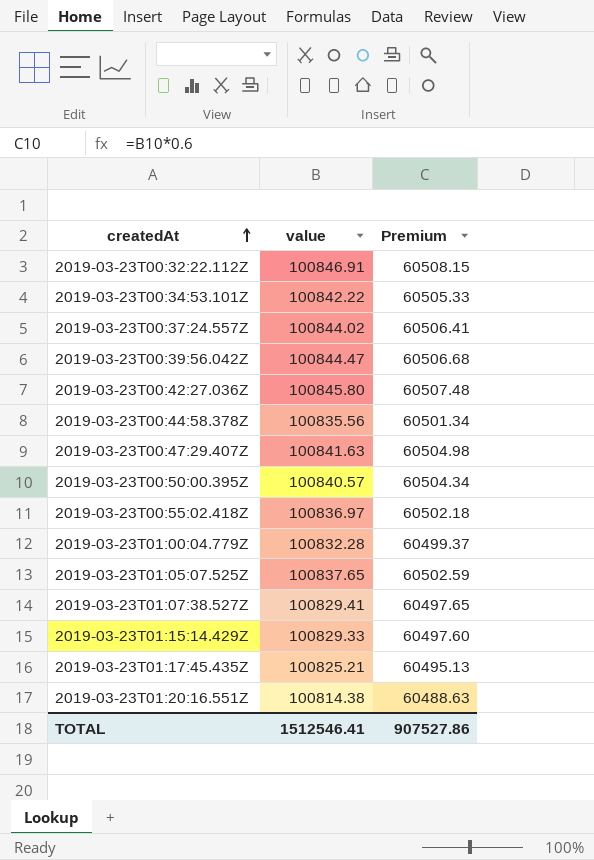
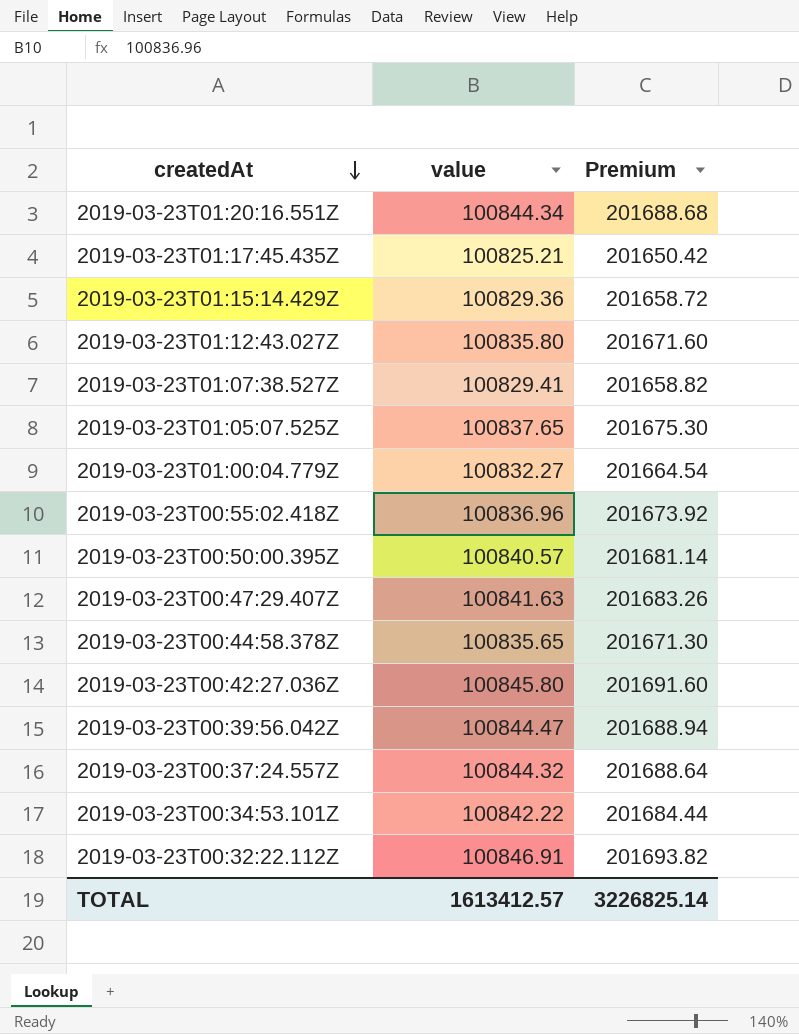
row order: createdAt ascending -> createdAt descending
column Premium | formula: [value] * 0.6 -> [value] * 2
2019-03-23T01:20:16.551Z | value: 100814.38 -> 100844.34
2019-03-23T01:15:14.429Z | value: 100829.33 -> 100829.36
row 2019-03-23T01:12:43.027Z: none -> 100835.80 | 201671.60
2019-03-23T01:00:04.779Z | value: 100832.28 -> 100832.27
2019-03-23T00:55:02.418Z | value: 100836.97 -> 100836.96
2019-03-23T00:44:58.378Z | value: 100835.56 -> 100835.65
2019-03-23T00:37:24.557Z | value: 100844.02 -> 100844.32
TOTAL | value: 1512546.41 -> 1613412.57
TOTAL | Premium: 907527.86 -> 3226825.14

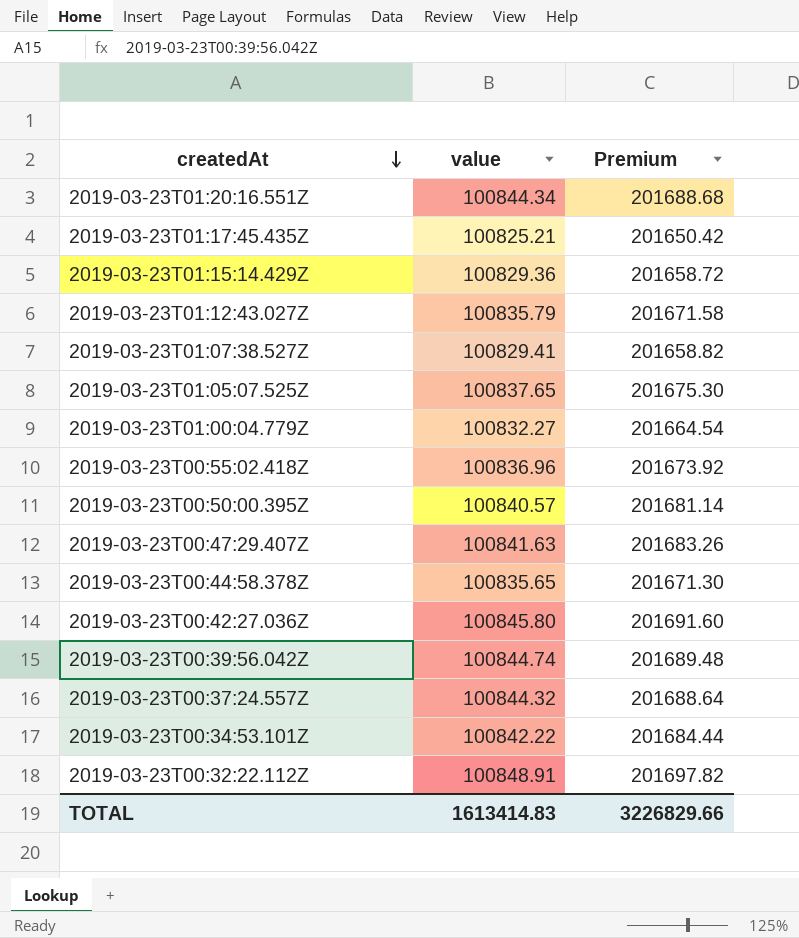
2019-03-23T01:12:43.027Z | value: 100835.80 -> 100835.79
2019-03-23T01:12:43.027Z | Premium: 201671.60 -> 201671.58
2019-03-23T00:39:56.042Z | value: 100844.47 -> 100844.74
2019-03-23T00:39:56.042Z | Premium: 201688.94 -> 201689.48
2019-03-23T00:32:22.112Z | value: 100846.91 -> 100848.91
2019-03-23T00:32:22.112Z | Premium: 201693.82 -> 201697.82
TOTAL | value: 1613412.57 -> 1613414.83
TOTAL | Premium: 3226825.14 -> 3226829.66

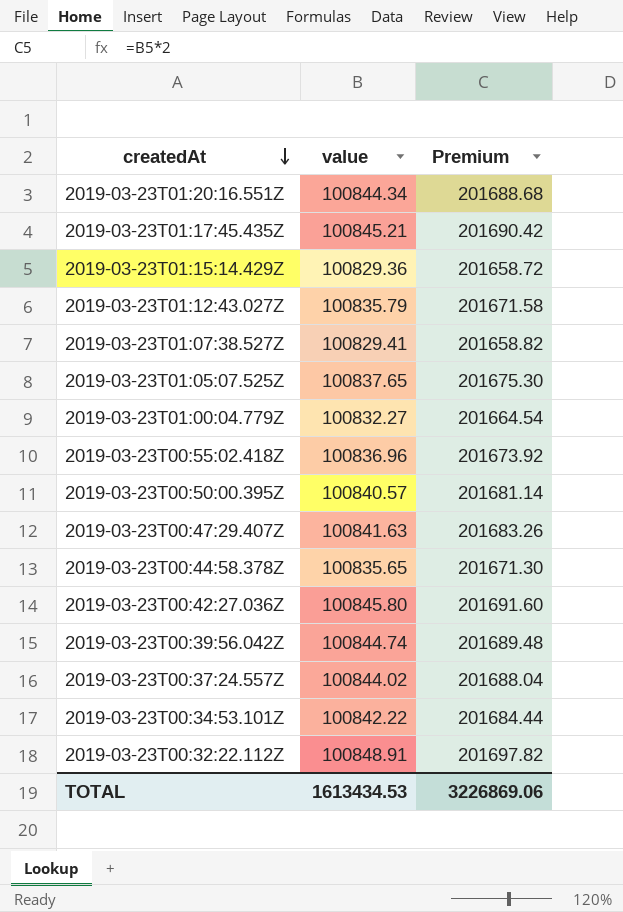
2019-03-23T01:17:45.435Z | value: 100825.21 -> 100845.21
2019-03-23T01:17:45.435Z | Premium: 201650.42 -> 201690.42
2019-03-23T00:37:24.557Z | value: 100844.32 -> 100844.02
2019-03-23T00:37:24.557Z | Premium: 201688.64 -> 201688.04
TOTAL | value: 1613414.83 -> 1613434.53
TOTAL | Premium: 3226829.66 -> 3226869.06

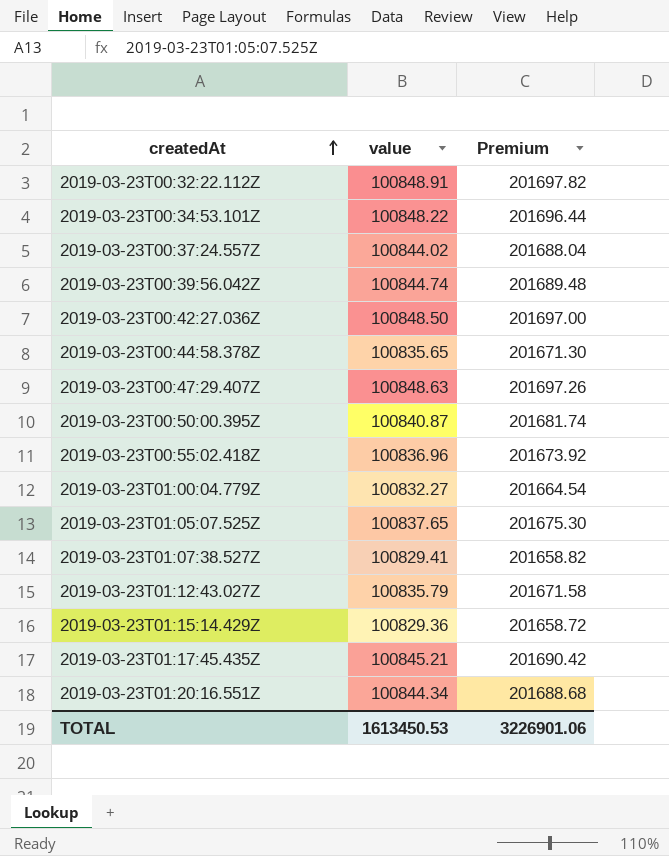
row order: createdAt descending -> createdAt ascending
2019-03-23T00:34:53.101Z | value: 100842.22 -> 100848.22
2019-03-23T00:34:53.101Z | Premium: 201684.44 -> 201696.44
2019-03-23T00:42:27.036Z | value: 100845.80 -> 100848.50
2019-03-23T00:42:27.036Z | Premium: 201691.60 -> 201697.00
2019-03-23T00:47:29.407Z | value: 100841.63 -> 100848.63
2019-03-23T00:47:29.407Z | Premium: 201683.26 -> 201697.26
2019-03-23T00:50:00.395Z | value: 100840.57 -> 100840.87
2019-03-23T00:50:00.395Z | Premium: 201681.14 -> 201681.74
TOTAL | value: 1613434.53 -> 1613450.53
TOTAL | Premium: 3226869.06 -> 3226901.06

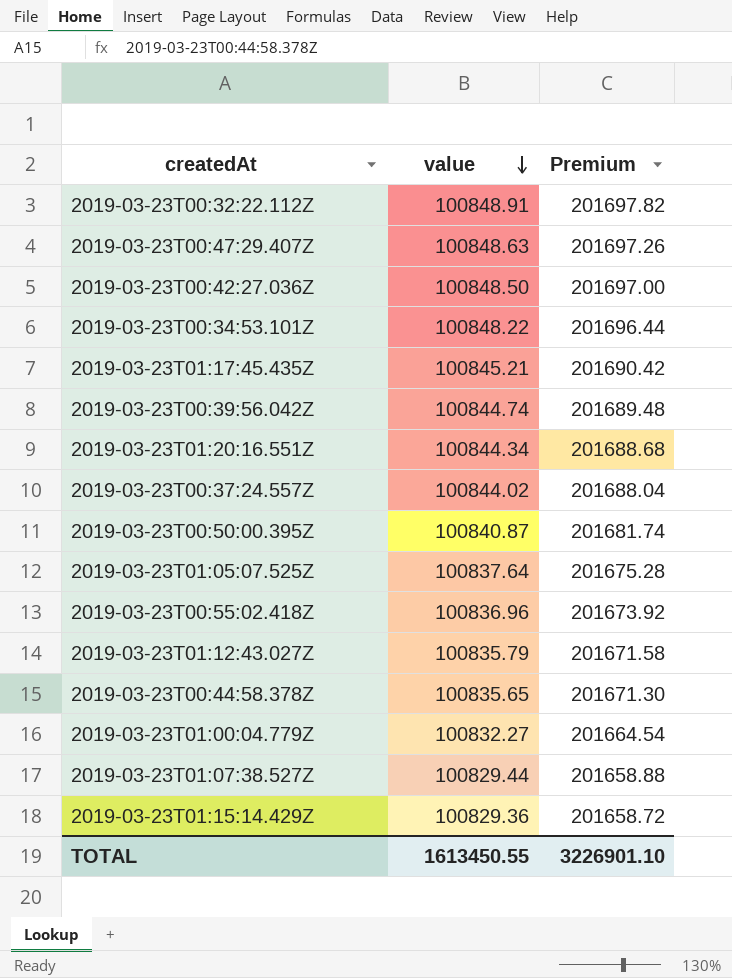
row order: createdAt ascending -> value descending
2019-03-23T01:05:07.525Z | value: 100837.65 -> 100837.64
2019-03-23T01:05:07.525Z | Premium: 201675.30 -> 201675.28
2019-03-23T01:07:38.527Z | value: 100829.41 -> 100829.44
2019-03-23T01:07:38.527Z | Premium: 201658.82 -> 201658.88
TOTAL | value: 1613450.53 -> 1613450.55
TOTAL | Premium: 3226901.06 -> 3226901.10

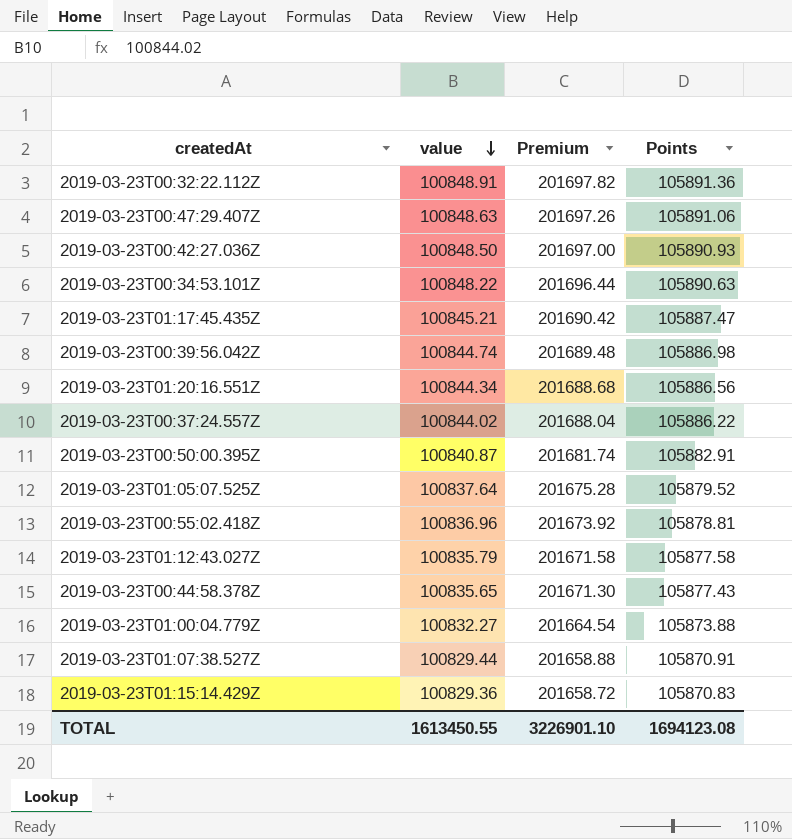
column Points | formula: none -> [value] * 1.05

